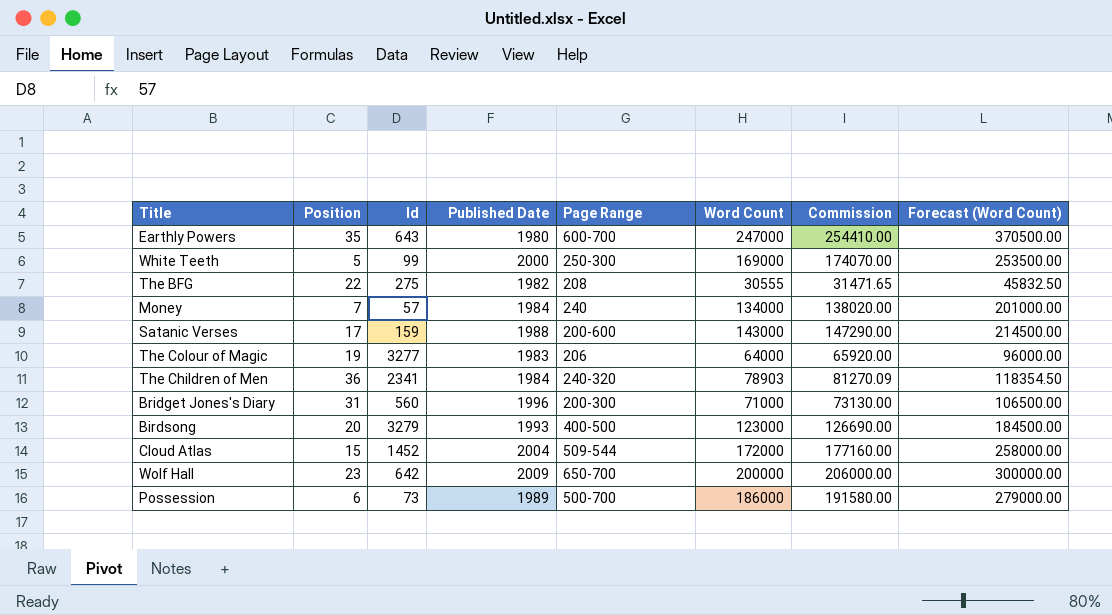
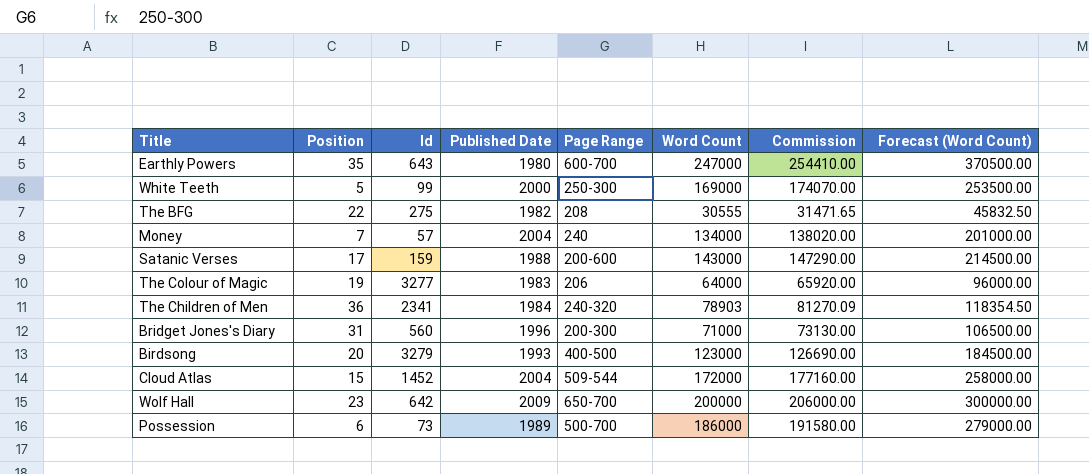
Money | Published Date: 1984 -> 2004

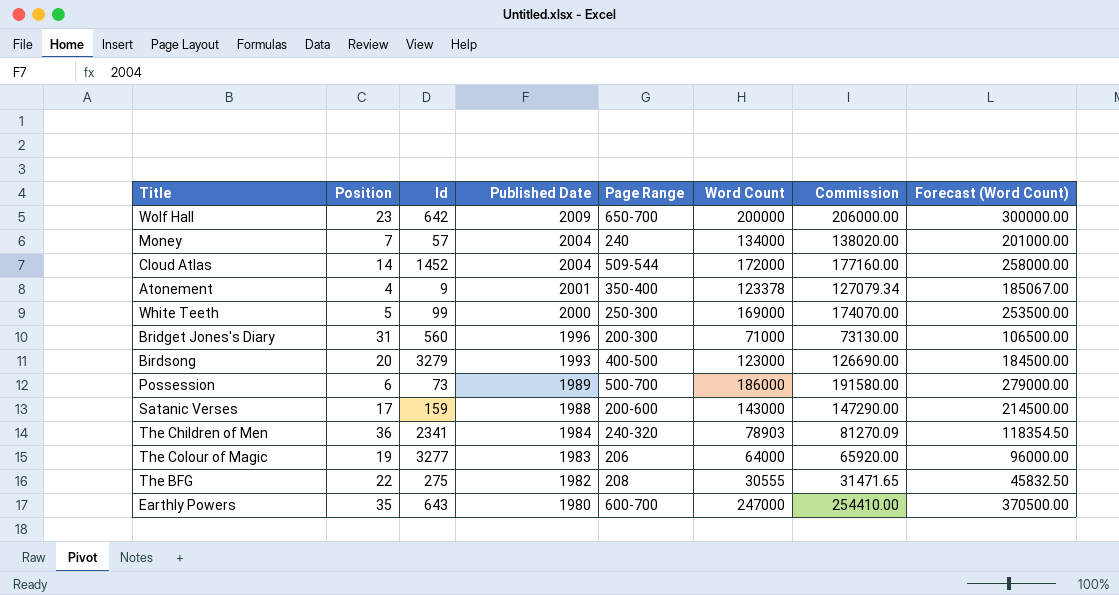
row order: none -> Published Date descending
Cloud Atlas | Position: 15 -> 14
row Atonement: none -> 4 | 9 | 2001 | 350-400 | 123378 | 127079.34 | 185067.00

